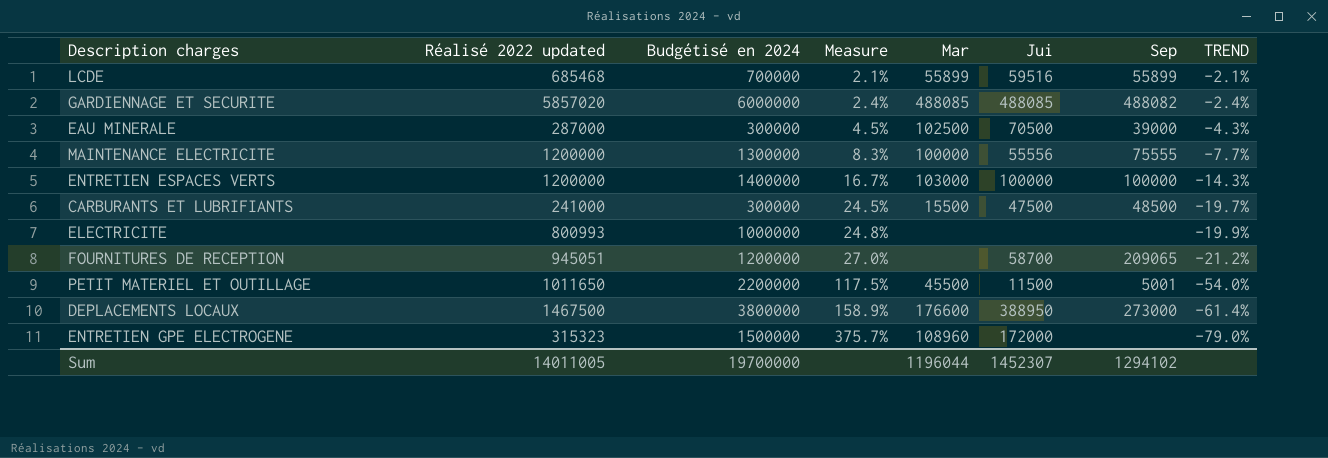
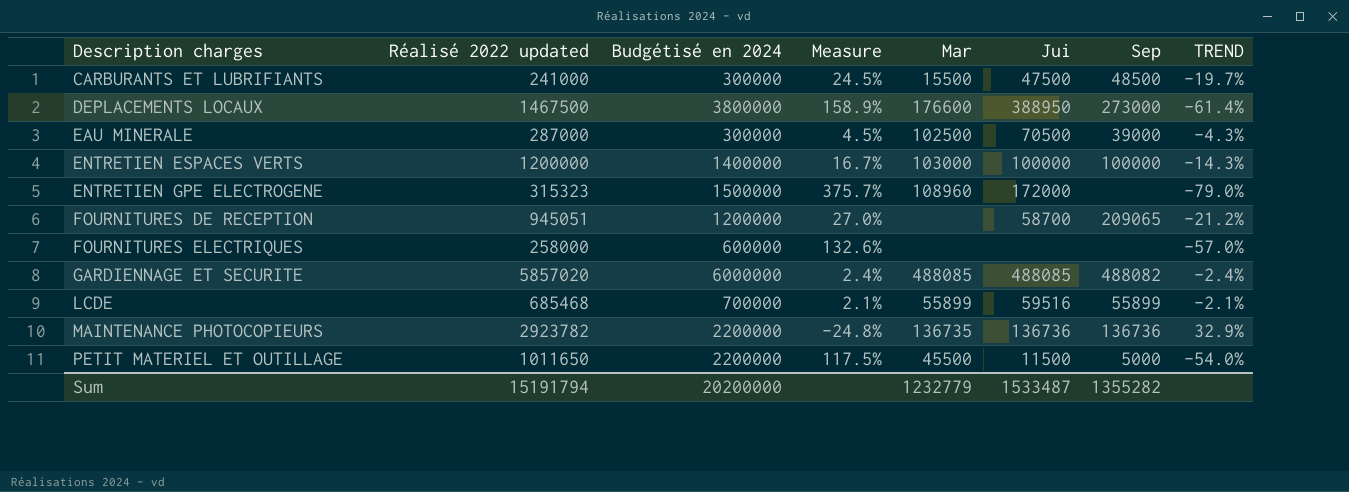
row order: Measure ascending -> Description charges ascending
row MAINTENANCE ELECTRICITE: 1200000 | 1300000 | 8.3% | 100000 | 55556 | 75555 | -7.7% -> none
row ELECTRICITE: 800993 | 1000000 | 24.8% | none | none | none | -19.9% -> none
row FOURNITURES ELECTRIQUES: none -> 258000 | 600000 | 132.6% | none | none | none | -57.0%
row MAINTENANCE PHOTOCOPIEURS: none -> 2923782 | 2200000 | -24.8% | 136735 | 136736 | 136736 | 32.9%
PETIT MATERIEL ET OUTILLAGE | Sep: 5001 -> 5000
Sum | Réalisé 2022 updated: 14011005 -> 15191794
Sum | Budgétisé en 2024: 19700000 -> 20200000
Sum | Mar: 1196044 -> 1232779
Sum | Jui: 1452307 -> 1533487
Sum | Sep: 1294102 -> 1355282

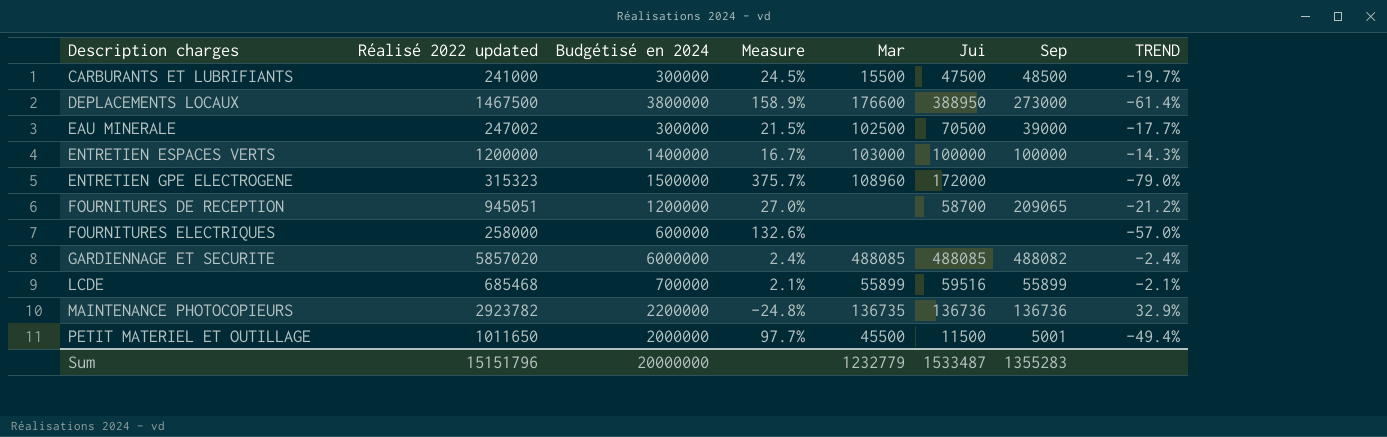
EAU MINERALE | Réalisé 2022 updated: 287000 -> 247002
EAU MINERALE | Measure: 4.5% -> 21.5%
EAU MINERALE | TREND: -4.3% -> -17.7%
PETIT MATERIEL ET OUTILLAGE | Budgétisé en 2024: 2200000 -> 2000000
PETIT MATERIEL ET OUTILLAGE | Measure: 117.5% -> 97.7%
PETIT MATERIEL ET OUTILLAGE | Sep: 5000 -> 5001
PETIT MATERIEL ET OUTILLAGE | TREND: -54.0% -> -49.4%
Sum | Réalisé 2022 updated: 15191794 -> 15151796
Sum | Budgétisé en 2024: 20200000 -> 20000000
Sum | Sep: 1355282 -> 1355283

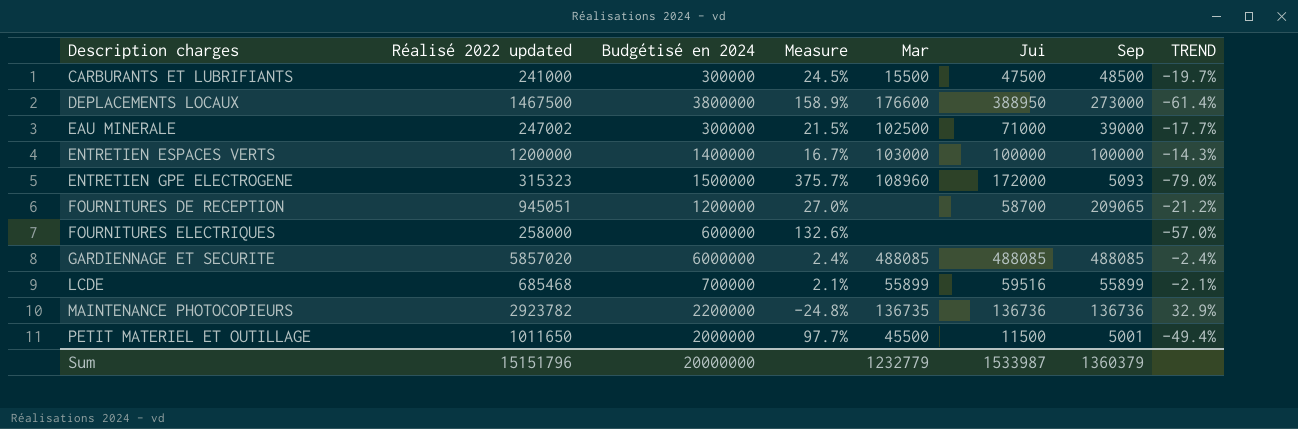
EAU MINERALE | Jui: 70500 -> 71000
ENTRETIEN GPE ELECTROGENE | Sep: none -> 5093
GARDIENNAGE ET SECURITE | Sep: 488082 -> 488085
Sum | Jui: 1533487 -> 1533987
Sum | Sep: 1355283 -> 1360379

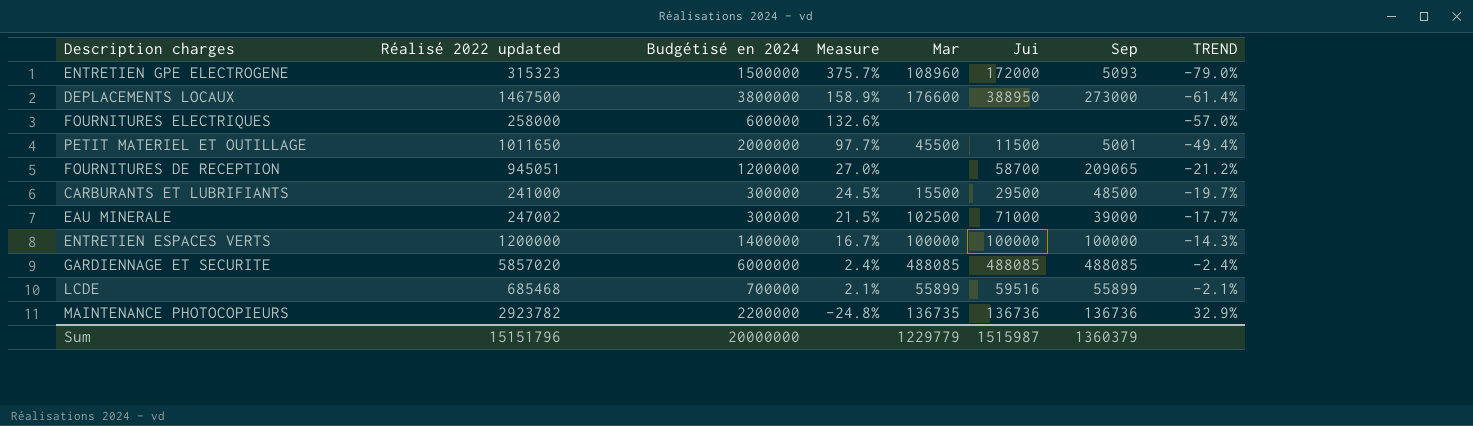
row order: Description charges ascending -> Measure descending
CARBURANTS ET LUBRIFIANTS | Jui: 47500 -> 29500
ENTRETIEN ESPACES VERTS | Mar: 103000 -> 100000
Sum | Mar: 1232779 -> 1229779
Sum | Jui: 1533987 -> 1515987

